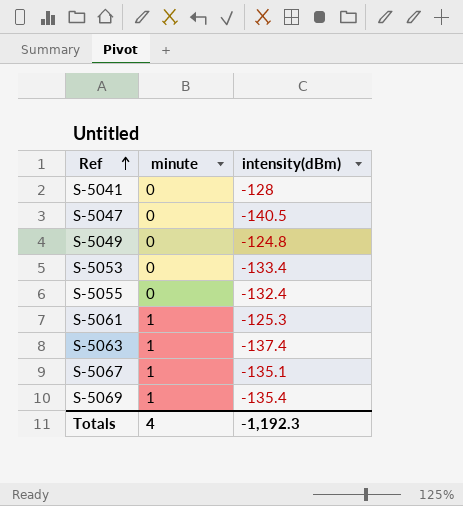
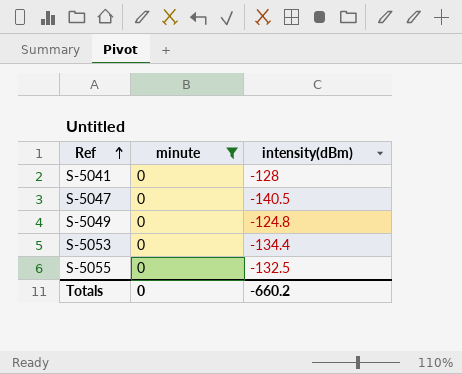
filter: none -> minute = 0
S-5053 | intensity(dBm): -133.4 -> -134.4
S-5055 | intensity(dBm): -132.4 -> -132.5
Totals | minute: 4 -> 0
Totals | intensity(dBm): -1,192.3 -> -660.2

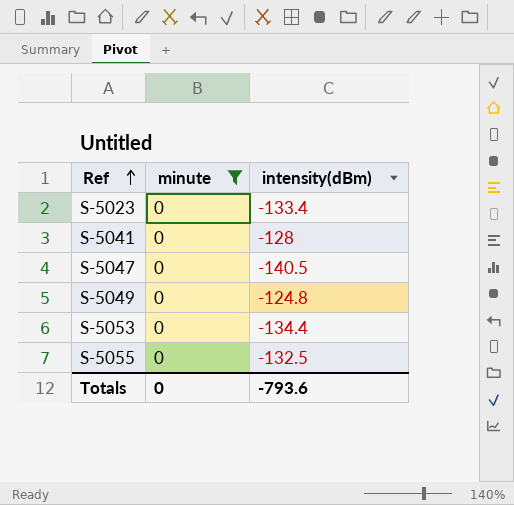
row S-5023: none -> 0 | -133.4
Totals | intensity(dBm): -660.2 -> -793.6

